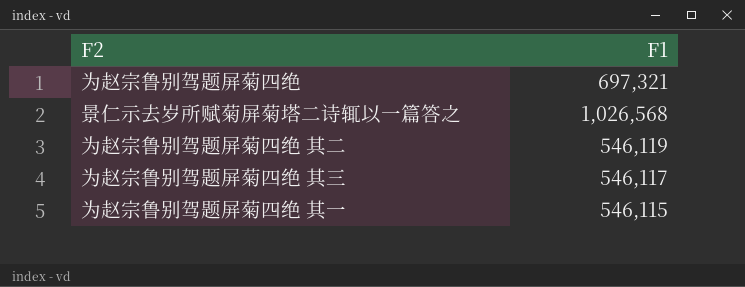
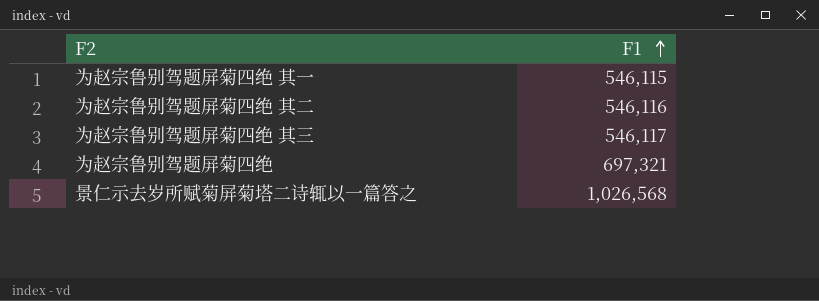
row order: none -> F1 ascending
为赵宗鲁别驾题屏菊四绝 其二 | F1: 546,119 -> 546,116

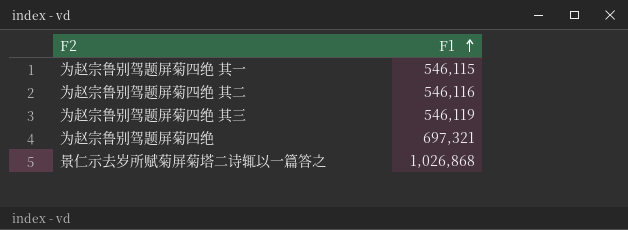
为赵宗鲁别驾题屏菊四绝 其三 | F1: 546,117 -> 546,119
景仁示去岁所赋菊屏菊塔二诗辄以一篇答之 | F1: 1,026,568 -> 1,026,868

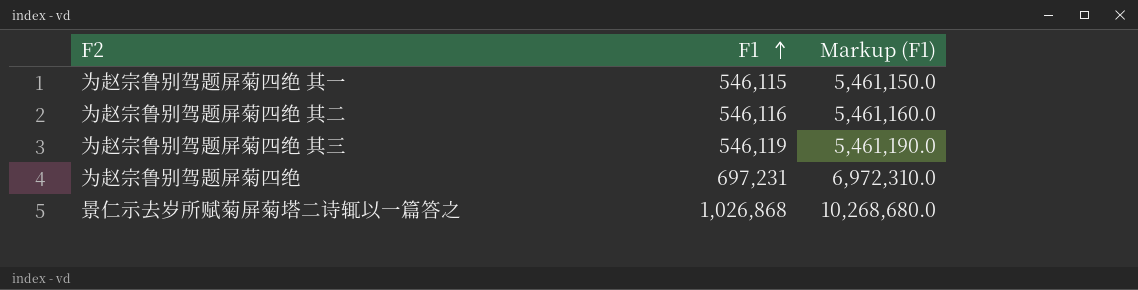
column Markup (F1) | formula: none -> [F1] * 10
为赵宗鲁别驾题屏菊四绝 | F1: 697,321 -> 697,231

